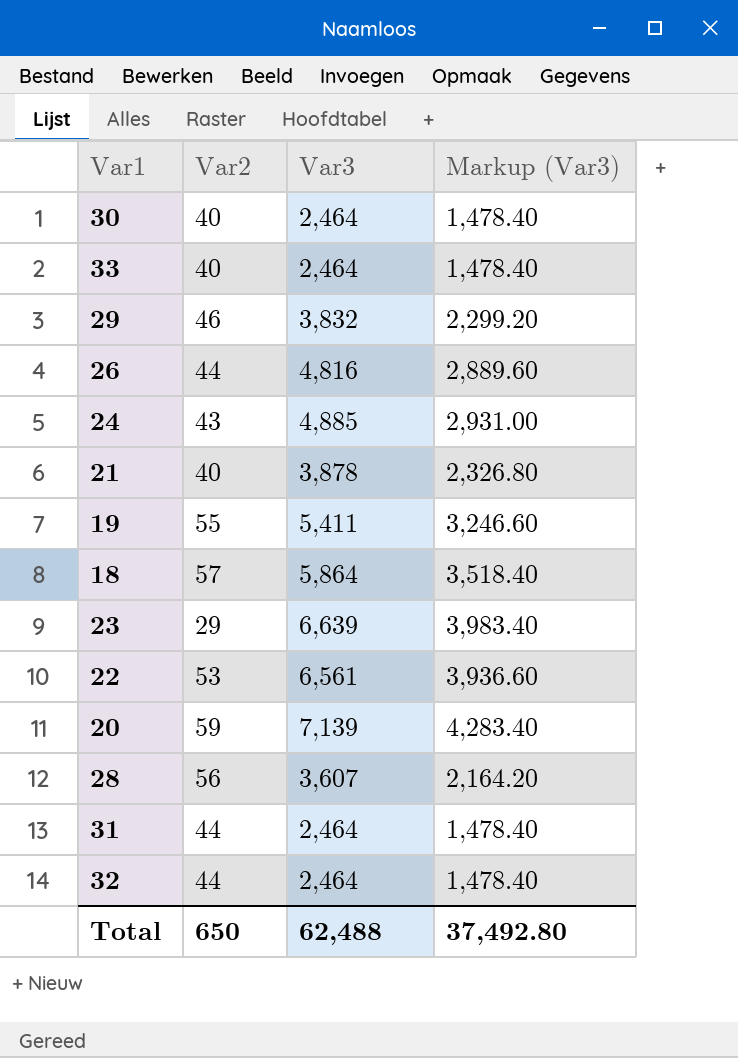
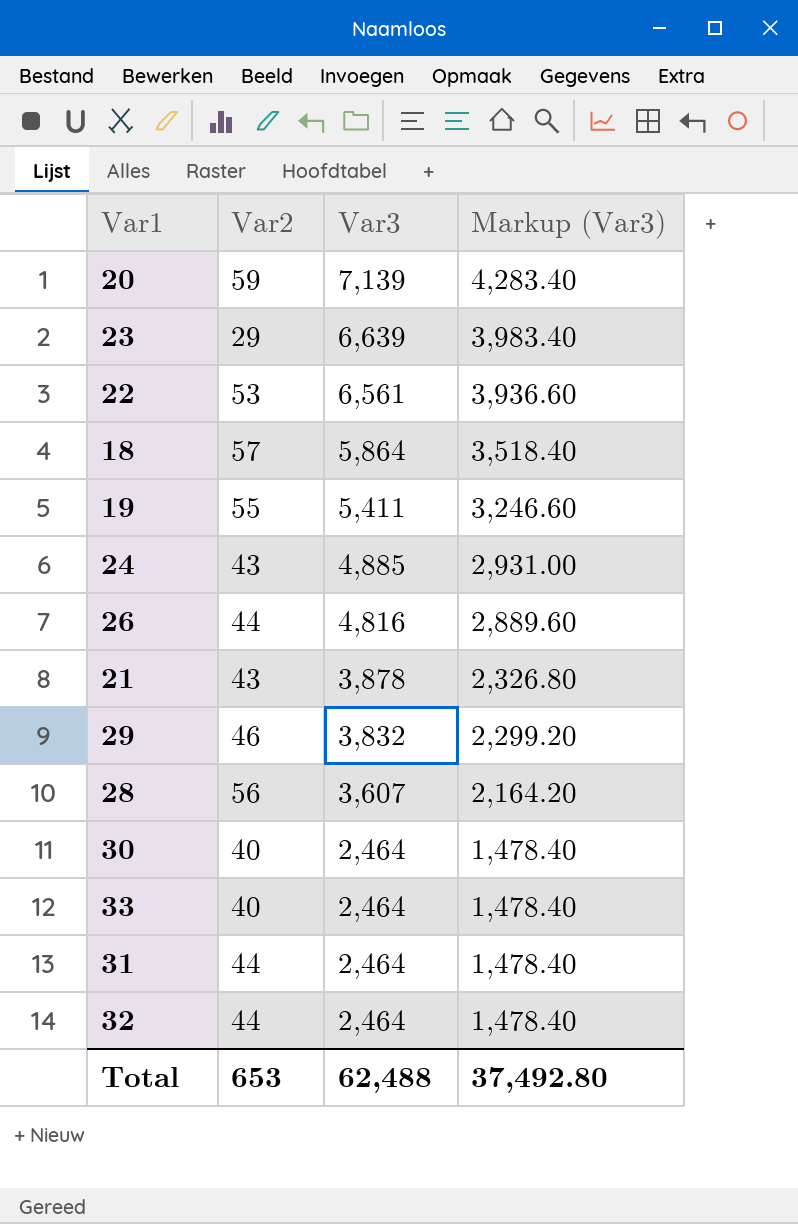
row order: none -> Var3 descending
21 | Var2: 40 -> 43
Total | Var2: 650 -> 653

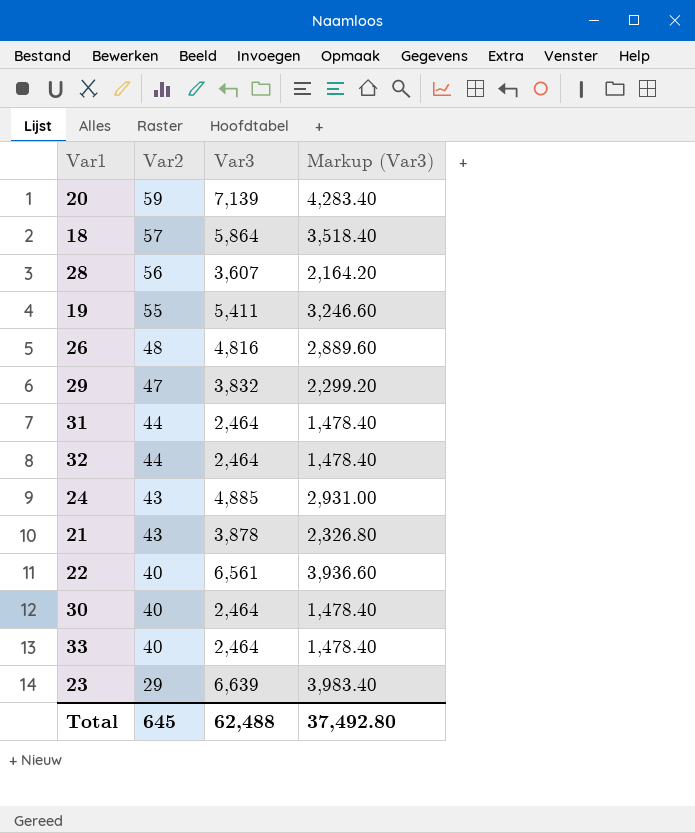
row order: Var3 descending -> Var2 descending
26 | Var2: 44 -> 48
29 | Var2: 46 -> 47
22 | Var2: 53 -> 40
Total | Var2: 653 -> 645

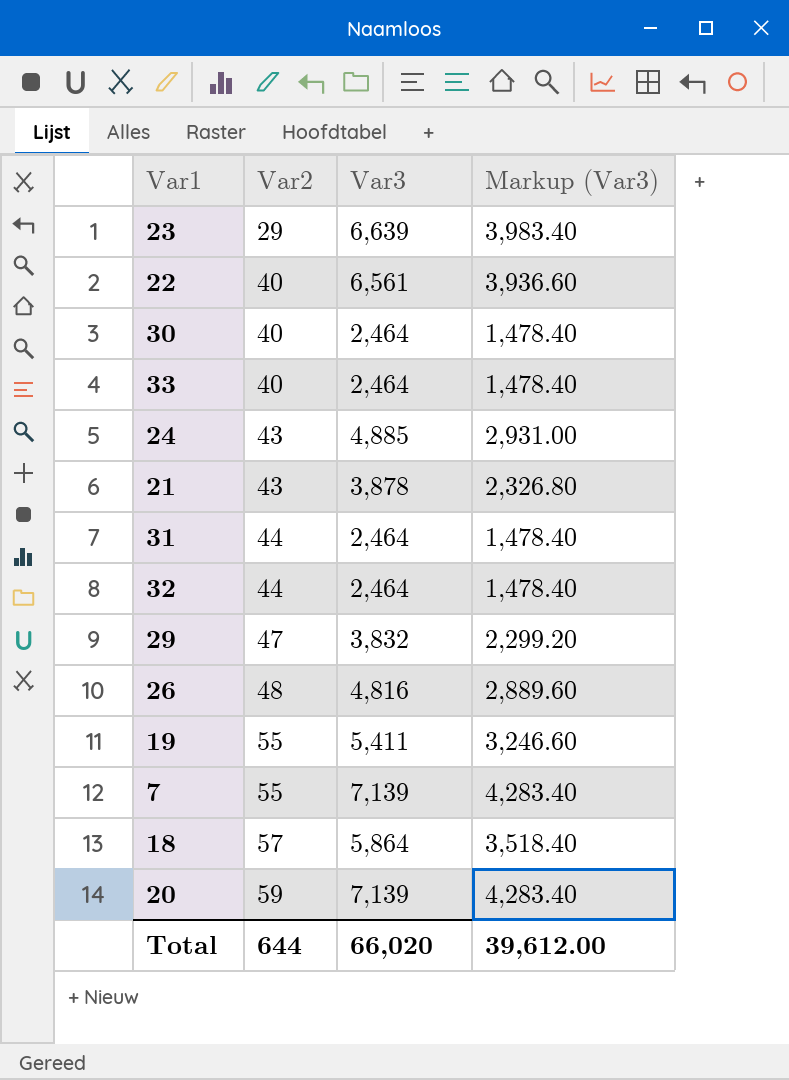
row order: Var2 descending -> Var2 ascending
row 28: 56 | 3,607 | 2,164.20 -> none
row 7: none -> 55 | 7,139 | 4,283.40
Total | Var2: 645 -> 644
Total | Var3: 62,488 -> 66,020
Total | Markup (Var3): 37,492.80 -> 39,612.00

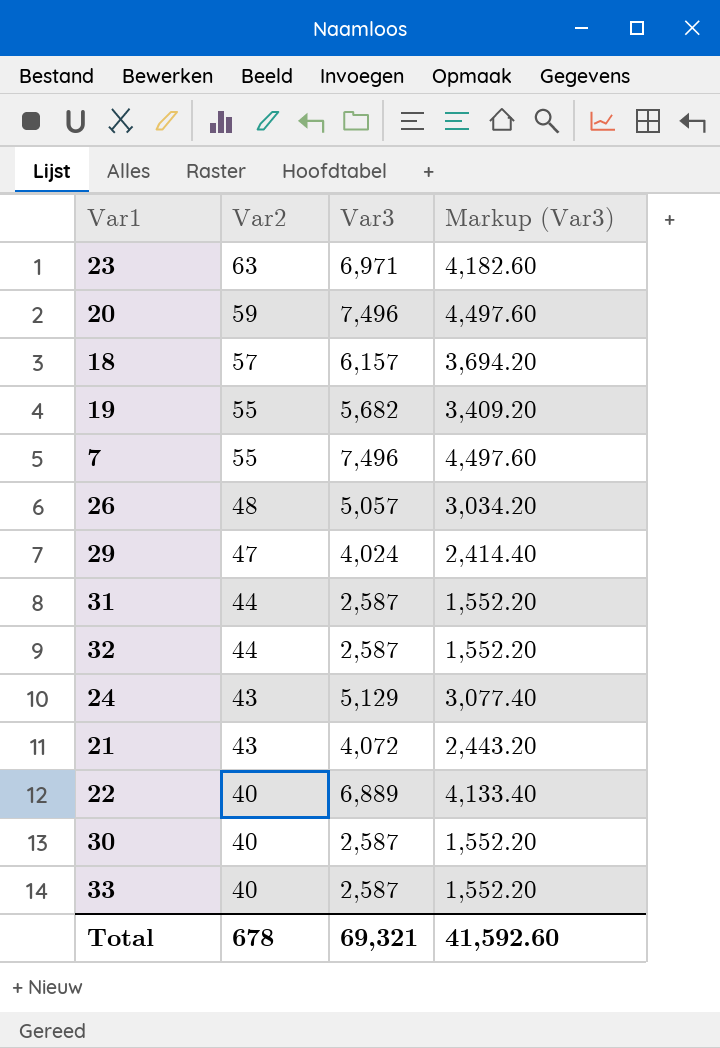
row order: Var2 ascending -> Var2 descending
23 | Var2: 29 -> 63
23 | Var3: 6,639 -> 6,971
23 | Markup (Var3): 3,983.40 -> 4,182.60
20 | Var3: 7,139 -> 7,496
20 | Markup (Var3): 4,283.40 -> 4,497.60
18 | Var3: 5,864 -> 6,157
18 | Markup (Var3): 3,518.40 -> 3,694.20
19 | Var3: 5,411 -> 5,682
19 | Markup (Var3): 3,246.60 -> 3,409.20
7 | Var3: 7,139 -> 7,496
7 | Markup (Var3): 4,283.40 -> 4,497.60
26 | Var3: 4,816 -> 5,057
26 | Markup (Var3): 2,889.60 -> 3,034.20
29 | Var3: 3,832 -> 4,024
29 | Markup (Var3): 2,299.20 -> 2,414.40
31 | Var3: 2,464 -> 2,587
31 | Markup (Var3): 1,478.40 -> 1,552.20
32 | Var3: 2,464 -> 2,587
32 | Markup (Var3): 1,478.40 -> 1,552.20
24 | Var3: 4,885 -> 5,129
24 | Markup (Var3): 2,931.00 -> 3,077.40
21 | Var3: 3,878 -> 4,072
21 | Markup (Var3): 2,326.80 -> 2,443.20
22 | Var3: 6,561 -> 6,889
22 | Markup (Var3): 3,936.60 -> 4,133.40
30 | Var3: 2,464 -> 2,587
30 | Markup (Var3): 1,478.40 -> 1,552.20
33 | Var3: 2,464 -> 2,587
33 | Markup (Var3): 1,478.40 -> 1,552.20
Total | Var2: 644 -> 678
Total | Var3: 66,020 -> 69,321
Total | Markup (Var3): 39,612.00 -> 41,592.60

